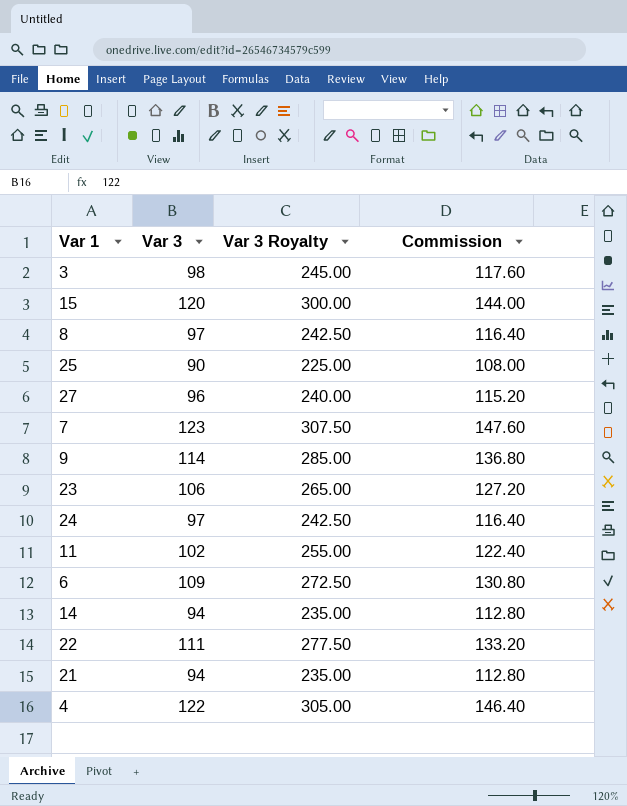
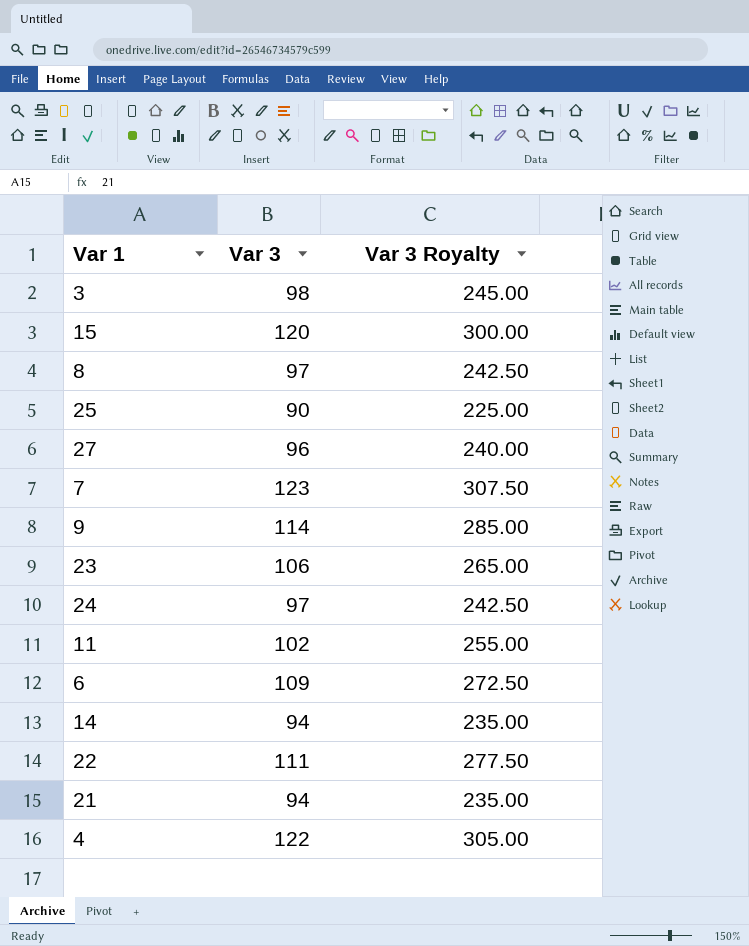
column Commission | formula: [Var 3] * 1.2 -> none

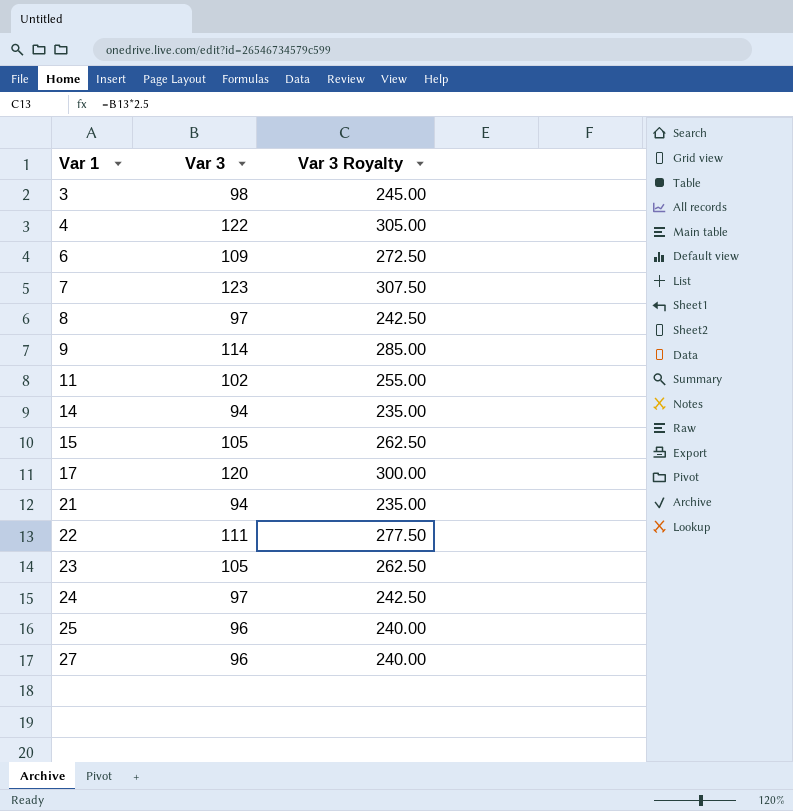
row order: none -> Var 1 ascending
15 | Var 3: 120 -> 105
15 | Var 3 Royalty: 300.00 -> 262.50
row 17: none -> 120 | 300.00
23 | Var 3: 106 -> 105
23 | Var 3 Royalty: 265.00 -> 262.50
25 | Var 3: 90 -> 96
25 | Var 3 Royalty: 225.00 -> 240.00

